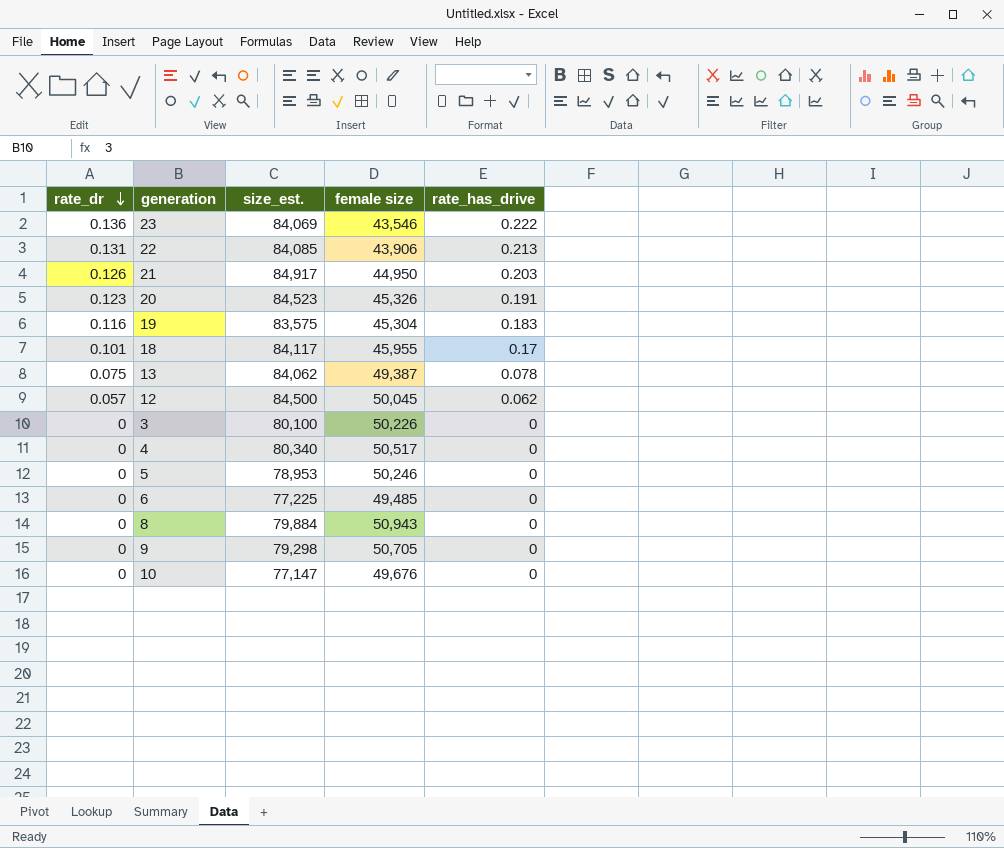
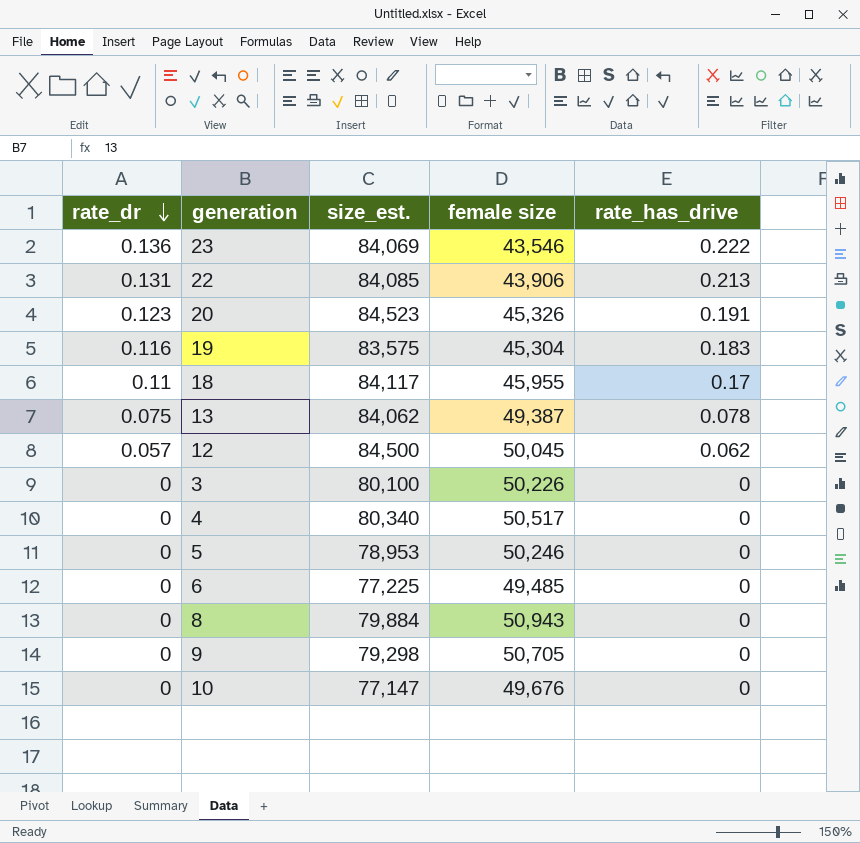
row 21: 0.126 | 84,917 | 44,950 | 0.203 -> none
18 | rate_dr: 0.101 -> 0.11

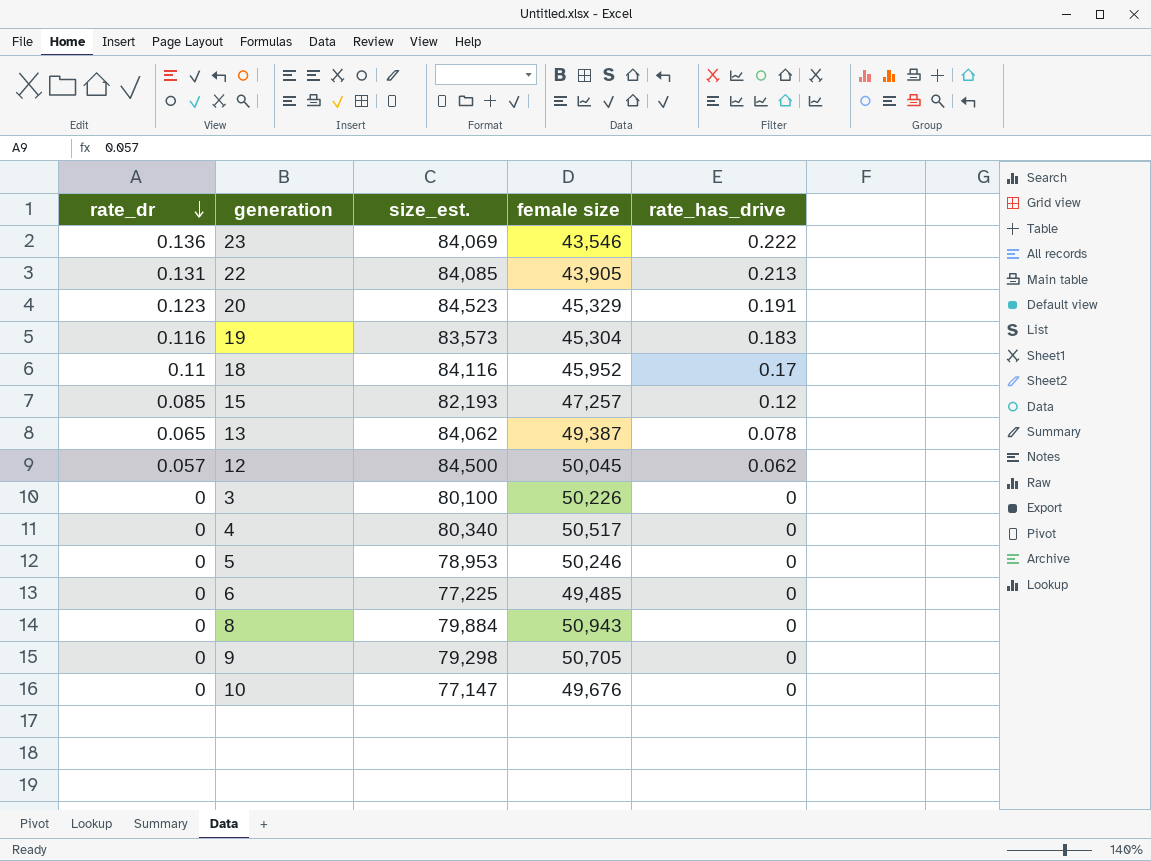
22 | female size: 43,906 -> 43,905
20 | female size: 45,326 -> 45,329
19 | size_est.: 83,575 -> 83,573
18 | size_est.: 84,117 -> 84,116
18 | female size: 45,955 -> 45,952
row 15: none -> 0.085 | 82,193 | 47,257 | 0.12
13 | rate_dr: 0.075 -> 0.065

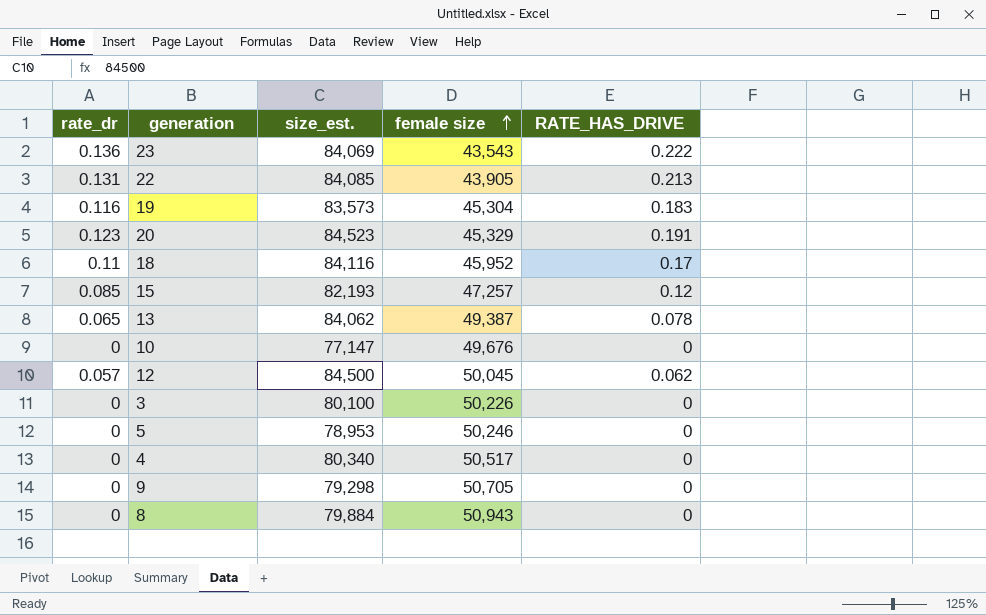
row order: rate_dr descending -> female size ascending
column name: rate_has_drive -> RATE_HAS_DRIVE
row 6: 0 | 77,225 | 49,485 | 0 -> none
23 | female size: 43,546 -> 43,543

